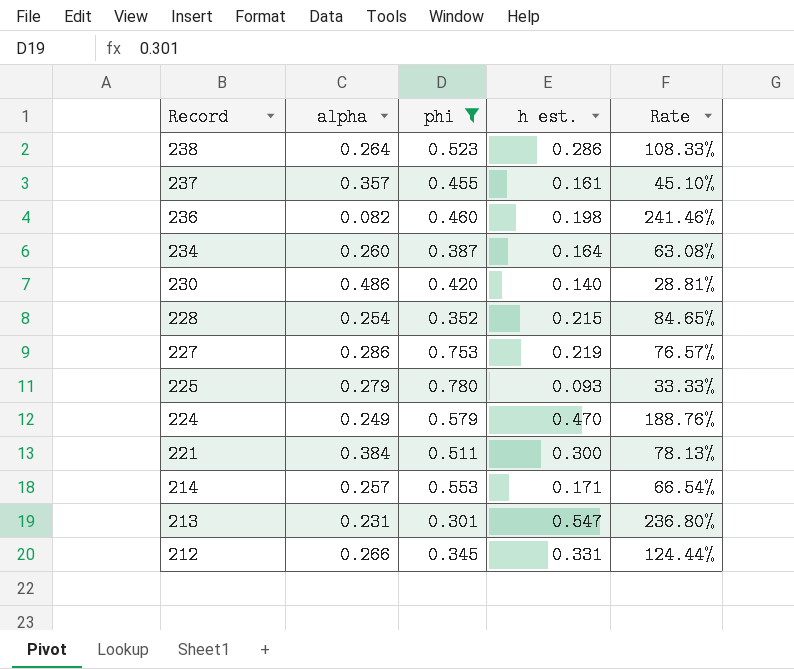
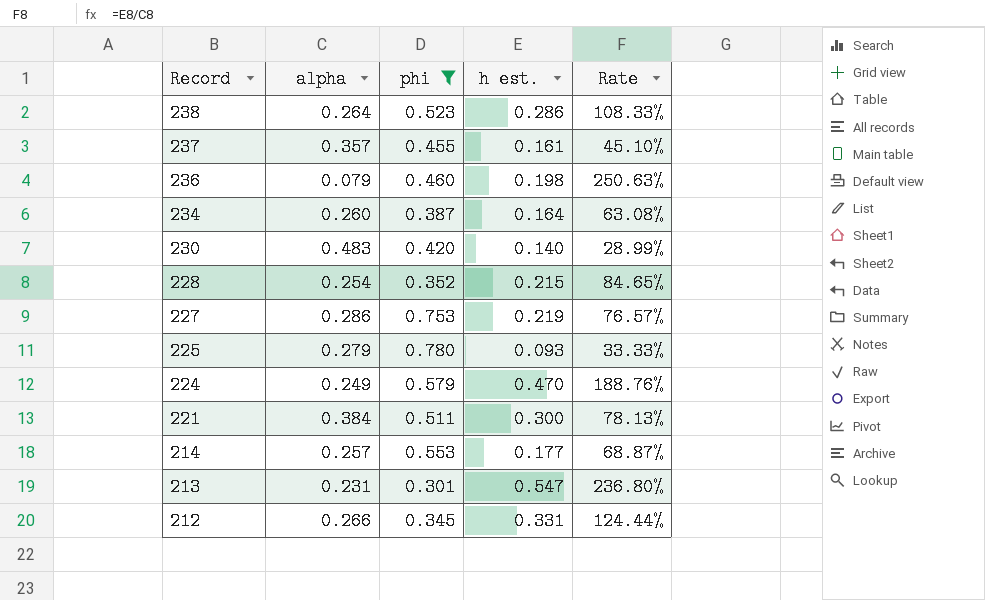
236 | alpha: 0.082 -> 0.079
236 | Rate: 241.46% -> 250.63%
230 | alpha: 0.486 -> 0.483
230 | Rate: 28.81% -> 28.99%
214 | h est.: 0.171 -> 0.177
214 | Rate: 66.54% -> 68.87%

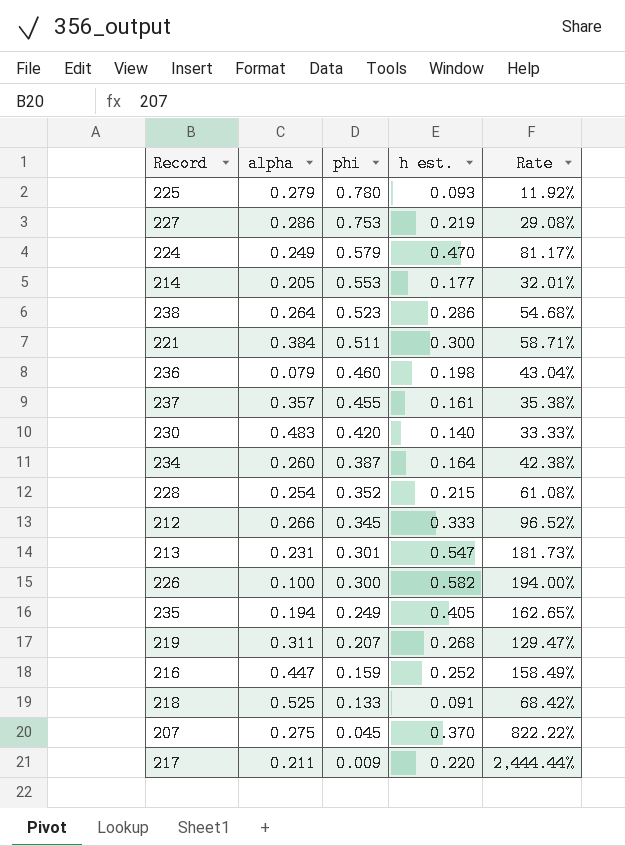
filter: phi >= 0.301 -> none
row order: Record descending -> phi descending
column Rate | formula: [h est.] / [alpha] -> [h est.] / [phi]
214 | alpha: 0.257 -> 0.205
212 | h est.: 0.331 -> 0.333

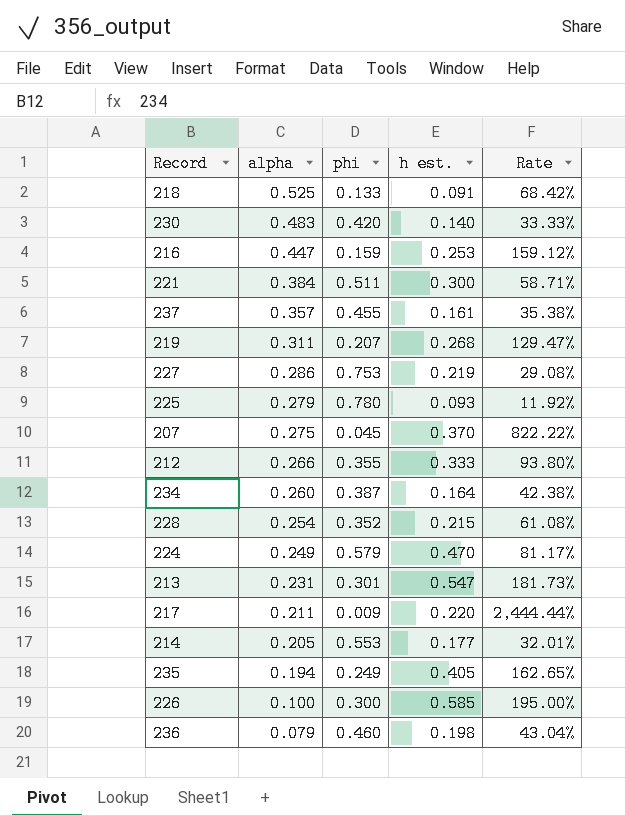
row order: phi descending -> alpha descending
row 238: 0.264 | 0.523 | 0.286 | 54.68% -> none
216 | h est.: 0.252 -> 0.253
216 | Rate: 158.49% -> 159.12%
212 | phi: 0.345 -> 0.355
212 | Rate: 96.52% -> 93.80%
226 | h est.: 0.582 -> 0.585
226 | Rate: 194.00% -> 195.00%

